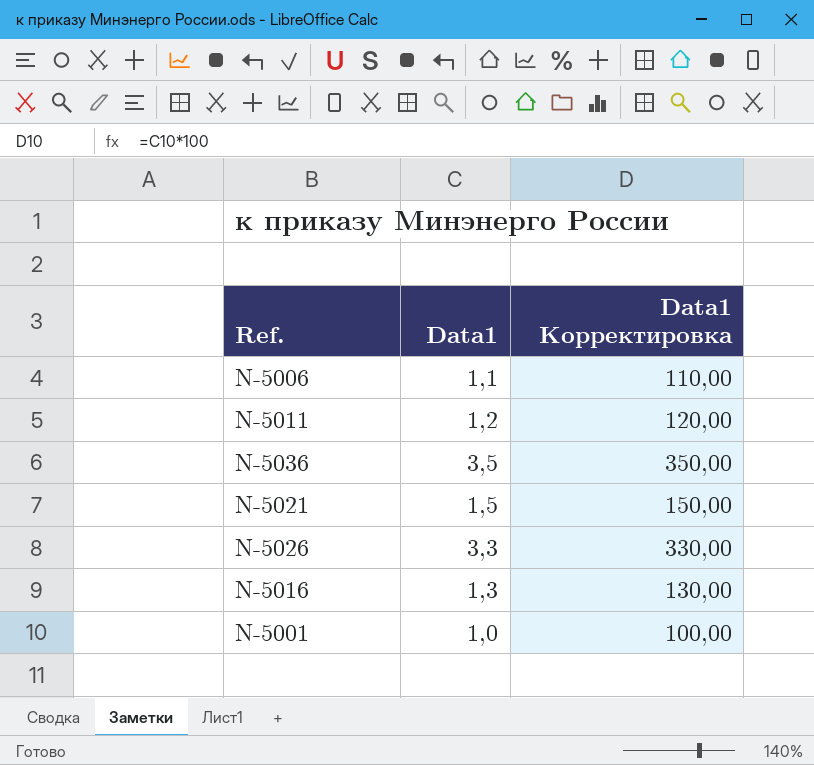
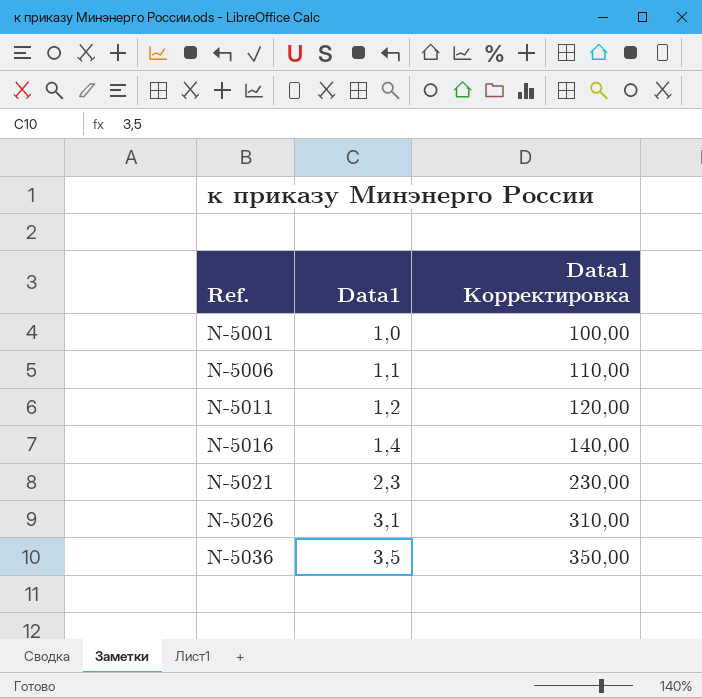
row order: none -> Ref. ascending
N-5016 | Data1: 1,3 -> 1,4
N-5016 | Data1 Корректировка: 130,00 -> 140,00
N-5021 | Data1: 1,5 -> 2,3
N-5021 | Data1 Корректировка: 150,00 -> 230,00
N-5026 | Data1: 3,3 -> 3,1
N-5026 | Data1 Корректировка: 330,00 -> 310,00

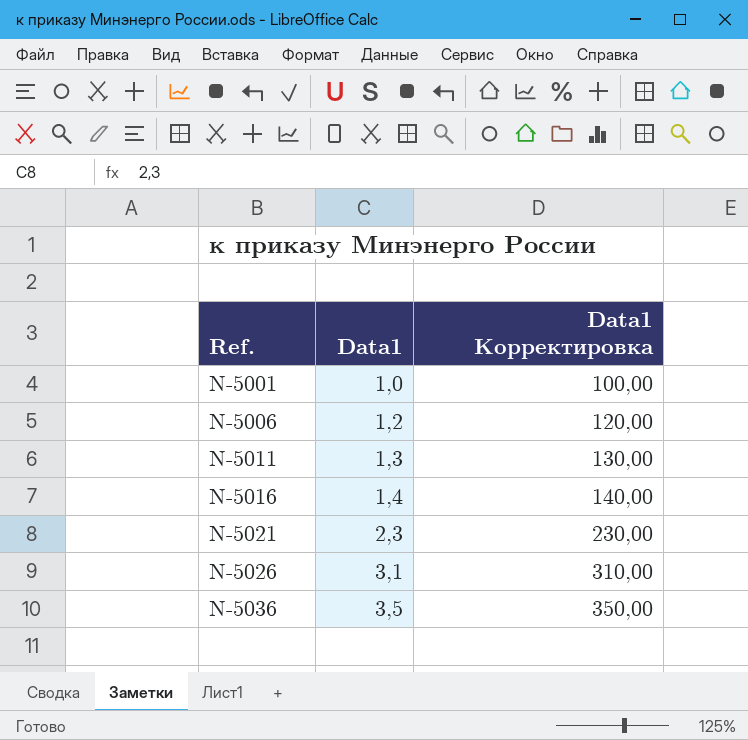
N-5006 | Data1: 1,1 -> 1,2
N-5006 | Data1 Корректировка: 110,00 -> 120,00
N-5011 | Data1: 1,2 -> 1,3
N-5011 | Data1 Корректировка: 120,00 -> 130,00

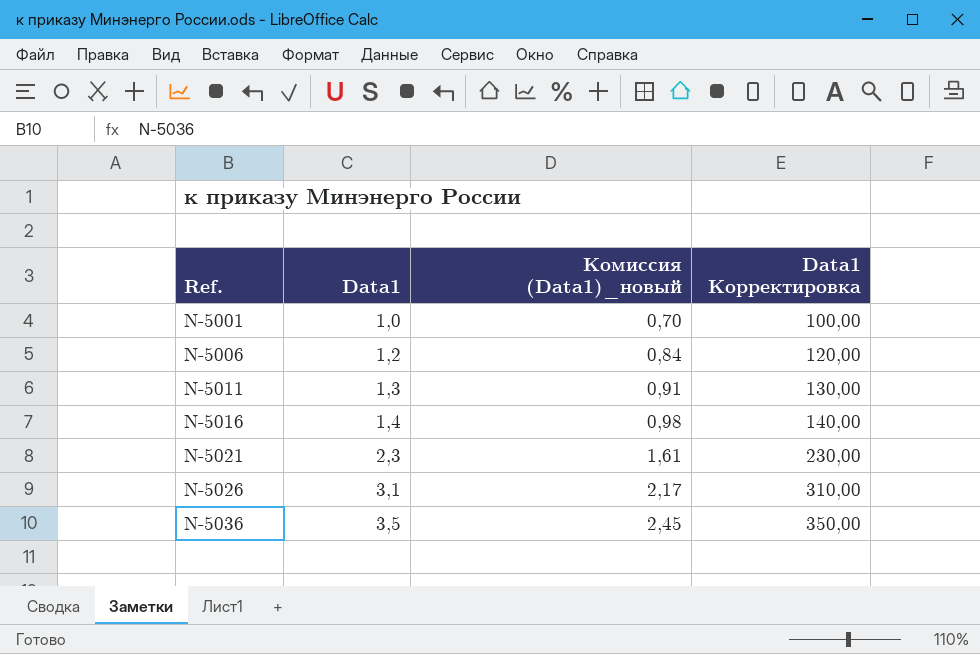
column Комиссия (Data1)_новый | formula: none -> [Data1] * 0,7

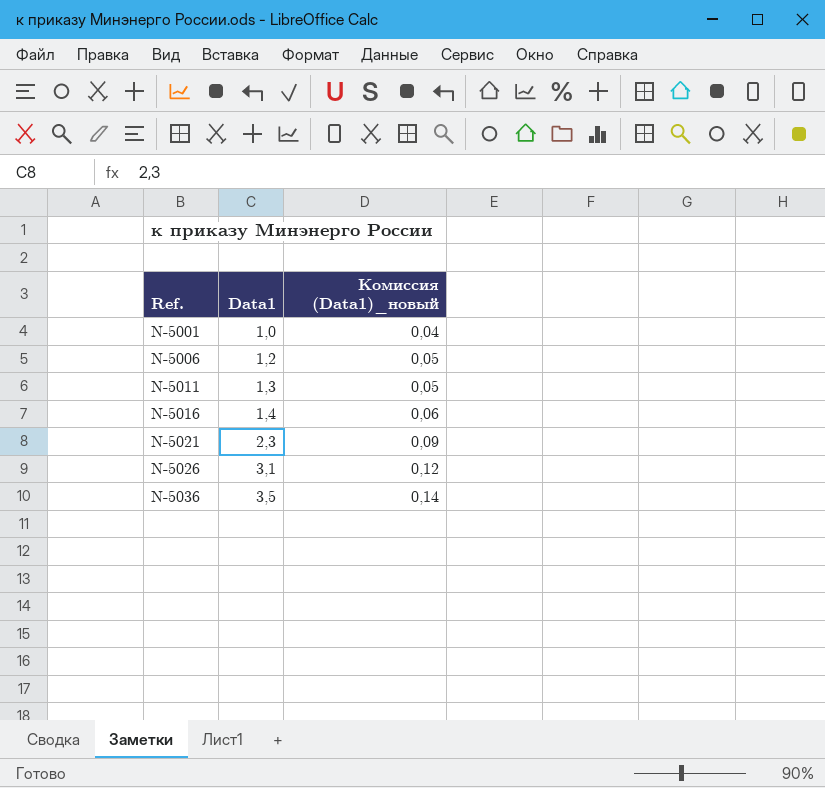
column Data1 Корректировка | formula: [Data1] * 100 -> none
column Комиссия (Data1)_новый | formula: [Data1] * 0,7 -> [Data1] * 0,04

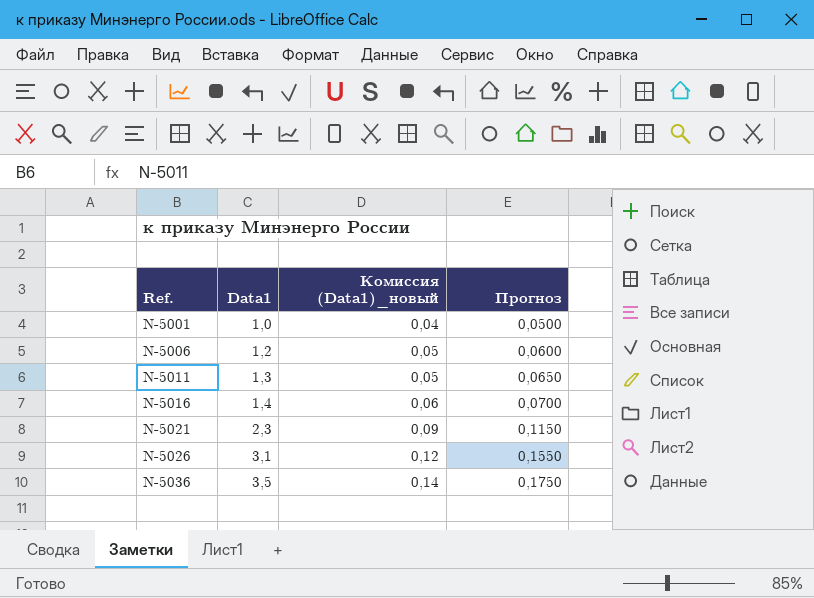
column Прогноз | formula: none -> [Data1] * 0,05

